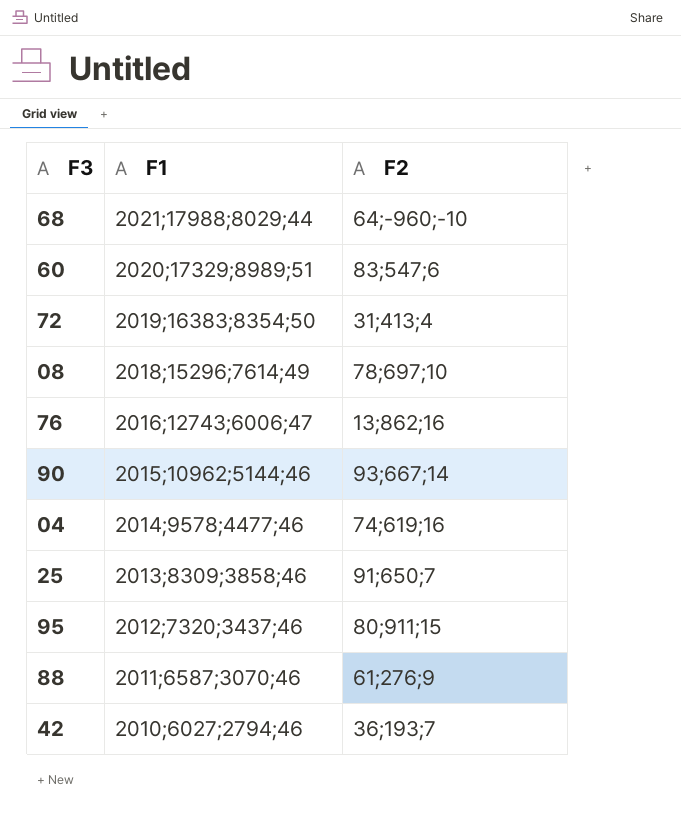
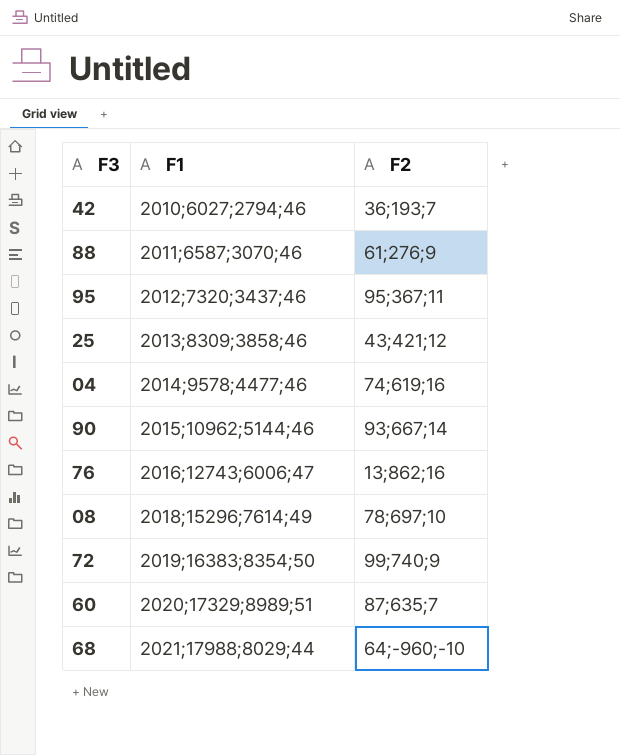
row order: F1 descending -> F1 ascending
95 | F2: 80;911;15 -> 95;367;11
25 | F2: 91;650;7 -> 43;421;12
72 | F2: 31;413;4 -> 99;740;9
60 | F2: 83;547;6 -> 87;635;7

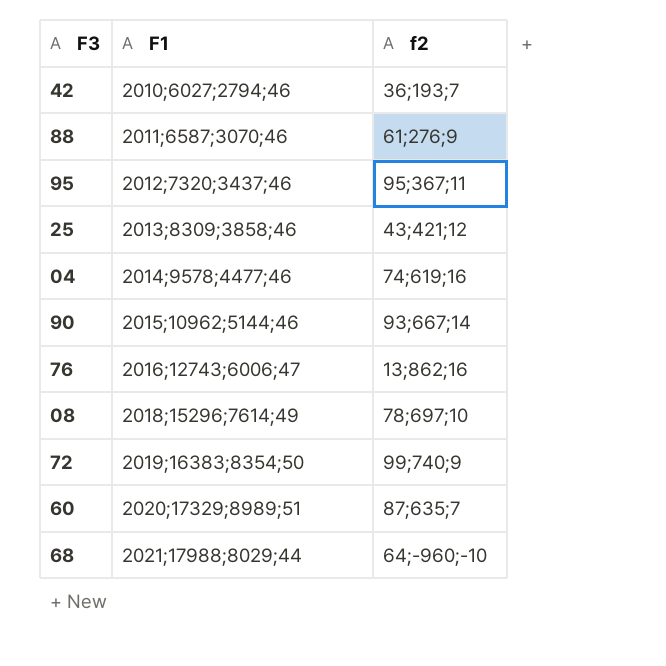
column name: F2 -> f2

